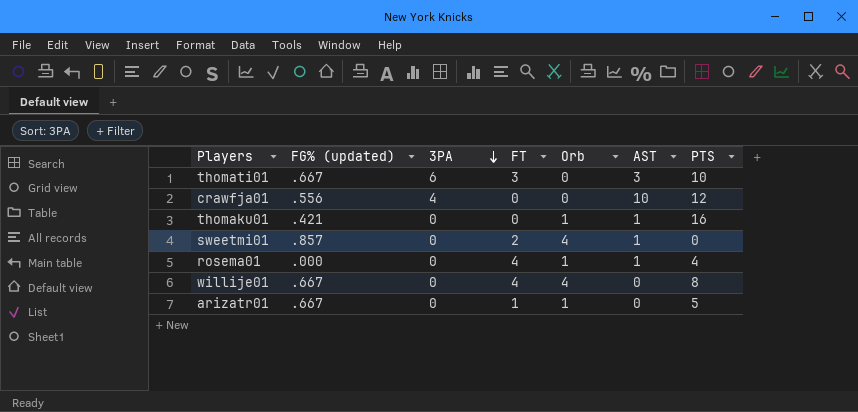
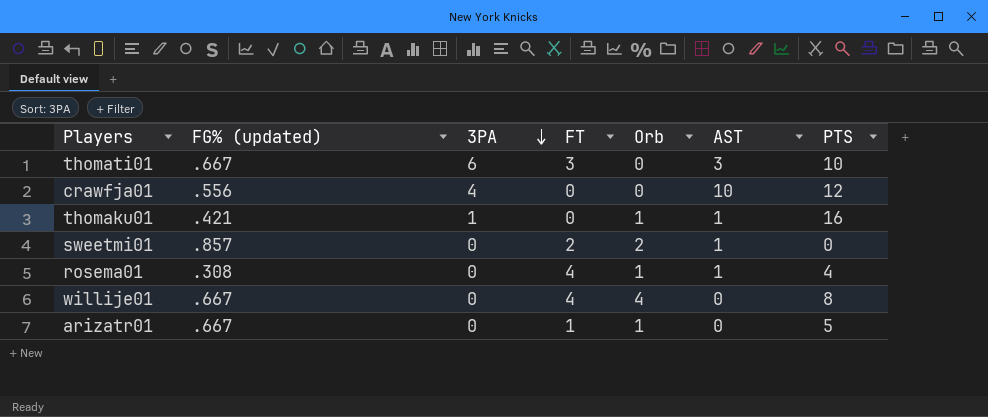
thomaku01 | 3PA: 0 -> 1
sweetmi01 | Orb: 4 -> 2
rosema01 | FG% (updated): .000 -> .308

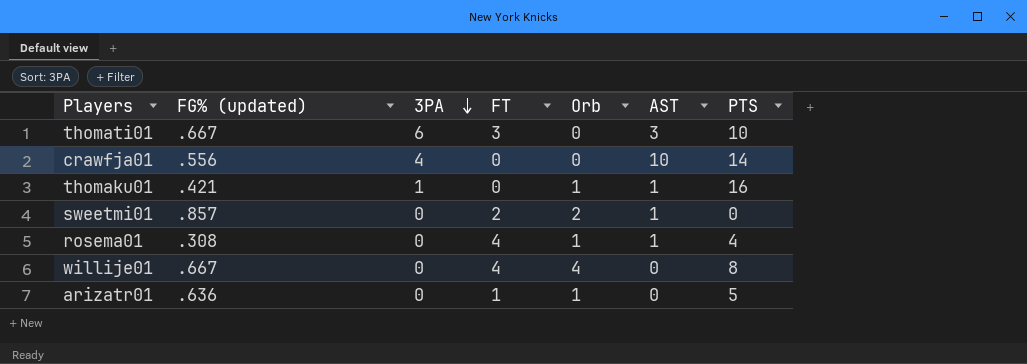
crawfja01 | PTS: 12 -> 14
arizatr01 | FG% (updated): .667 -> .636

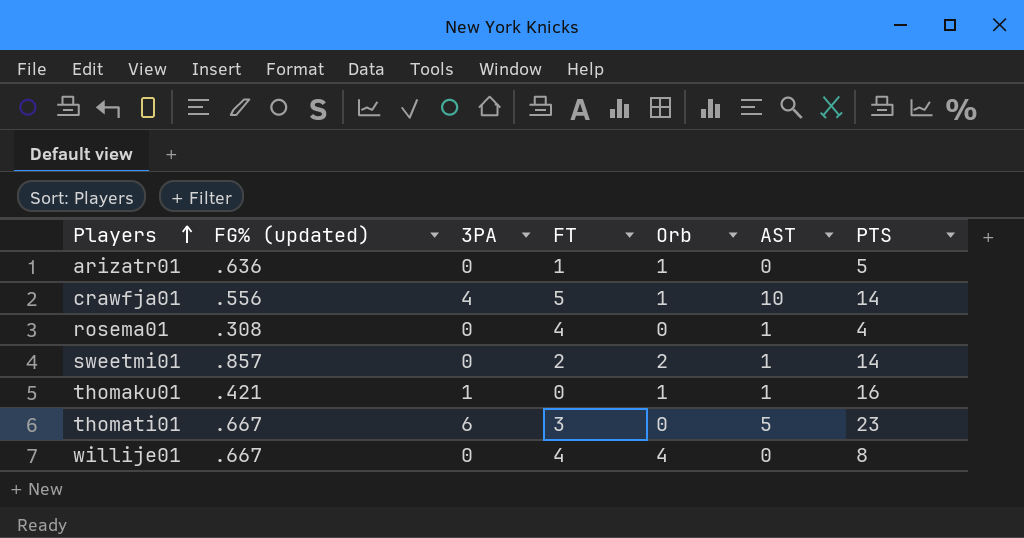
row order: 3PA descending -> Players ascending
crawfja01 | FT: 0 -> 5
crawfja01 | Orb: 0 -> 1
rosema01 | Orb: 1 -> 0
sweetmi01 | PTS: 0 -> 14
thomati01 | AST: 3 -> 5
thomati01 | PTS: 10 -> 23

